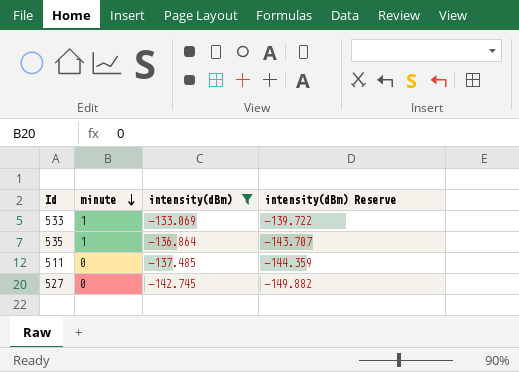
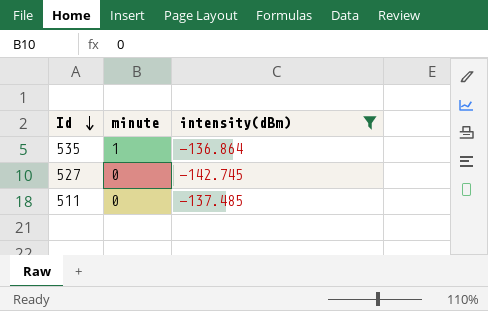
row order: minute descending -> Id descending
column intensity(dBm) Reserve | formula: [intensity(dBm)] * 1.05 -> none
row 533: 1 | -133.069 | -139.722 -> none

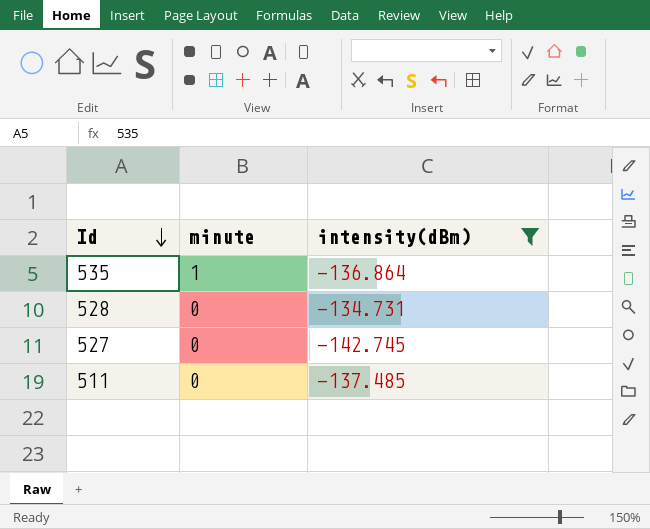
row 528: none -> 0 | -134.731

